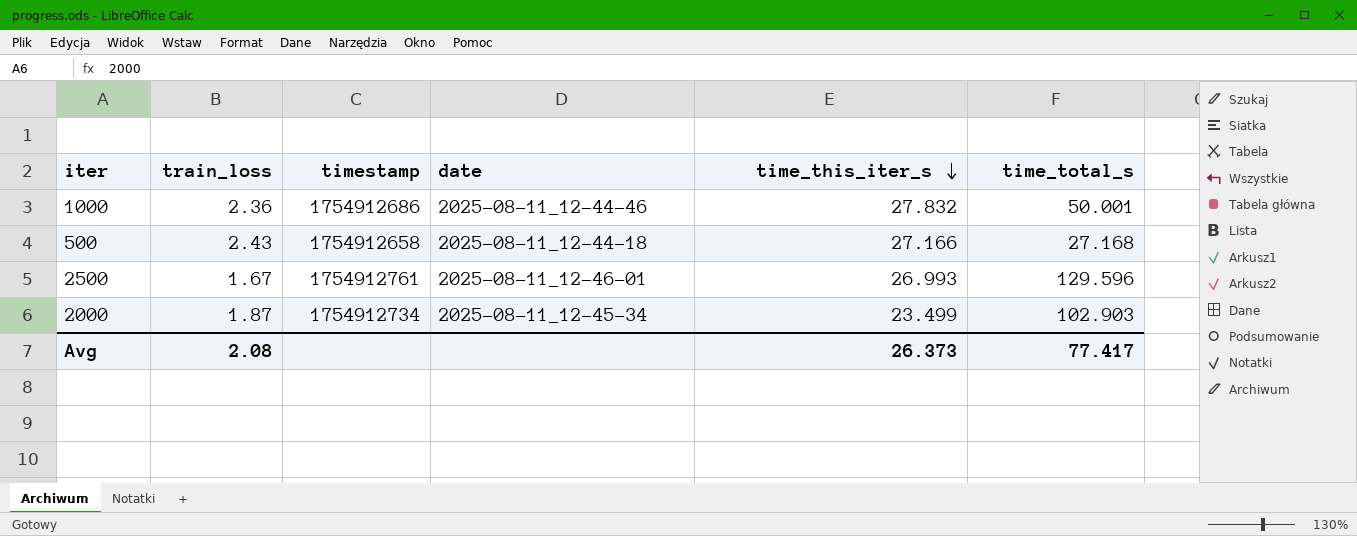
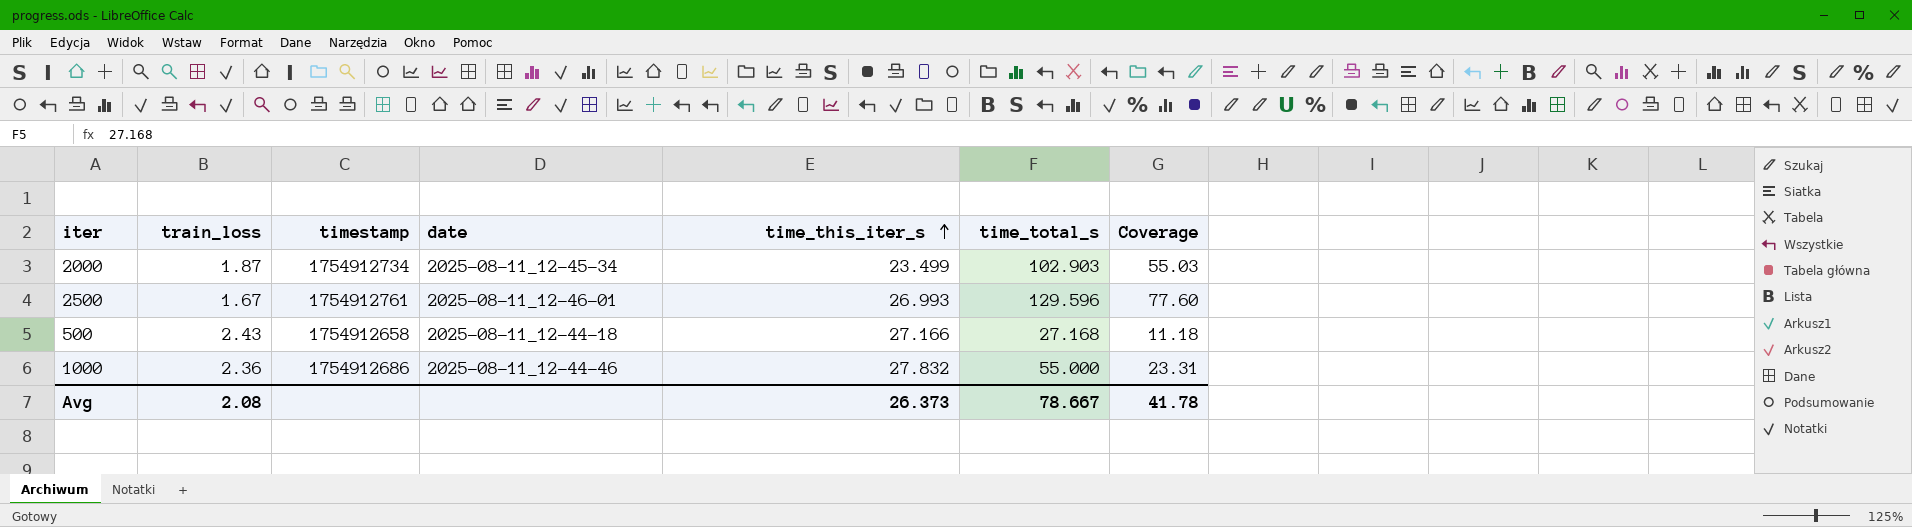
row order: time_this_iter_s descending -> time_this_iter_s ascending
column Coverage | formula: none -> [time_total_s] / [train_loss]
1000 | time_total_s: 50.001 -> 55.000
Avg | time_total_s: 77.417 -> 78.667

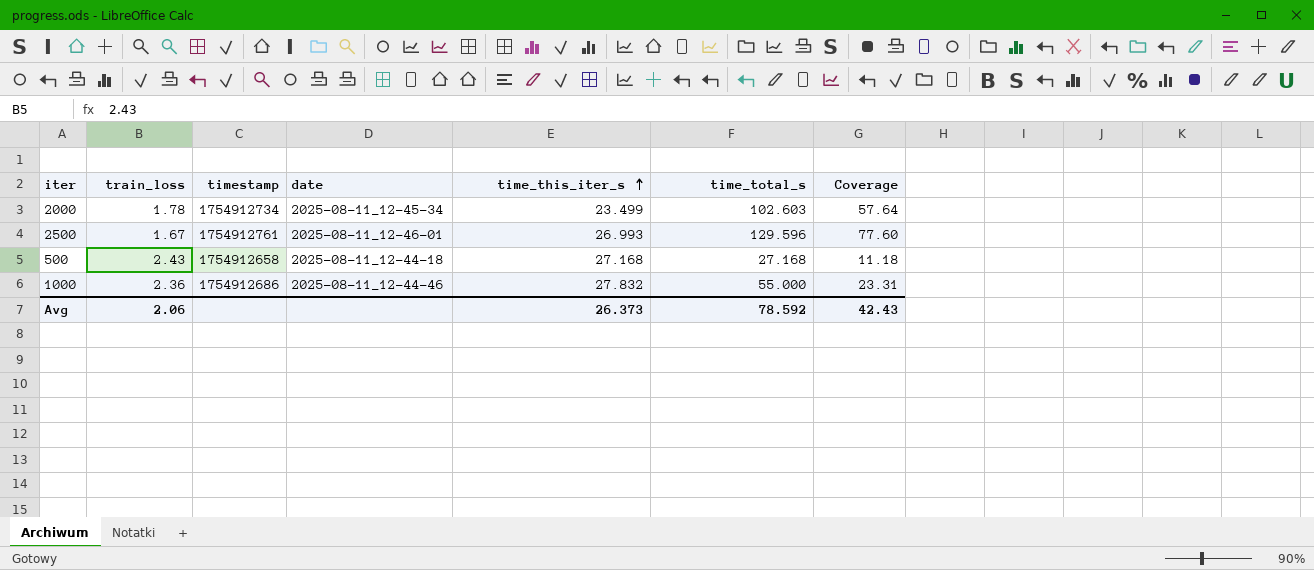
2000 | train_loss: 1.87 -> 1.78
2000 | time_total_s: 102.903 -> 102.603
2000 | Coverage: 55.03 -> 57.64
500 | time_this_iter_s: 27.166 -> 27.168
Avg | train_loss: 2.08 -> 2.06
Avg | time_total_s: 78.667 -> 78.592
Avg | Coverage: 41.78 -> 42.43

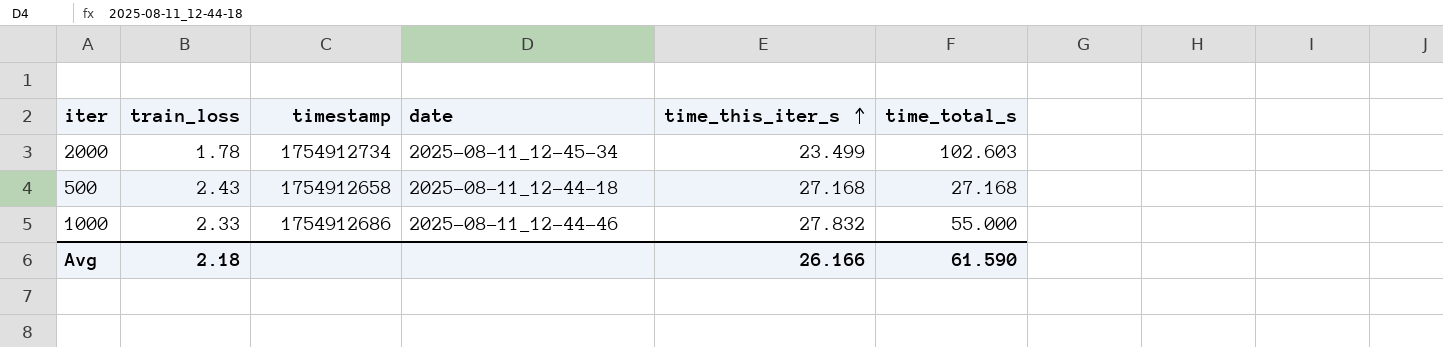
column Coverage | formula: [time_total_s] / [train_loss] -> none
row 2500: 1.67 | 1754912761 | 2025-08-11_12-46-01 | 26.993 | 129.596 | 77.60 -> none
1000 | train_loss: 2.36 -> 2.33
Avg | train_loss: 2.06 -> 2.18
Avg | time_this_iter_s: 26.373 -> 26.166
Avg | time_total_s: 78.592 -> 61.590

